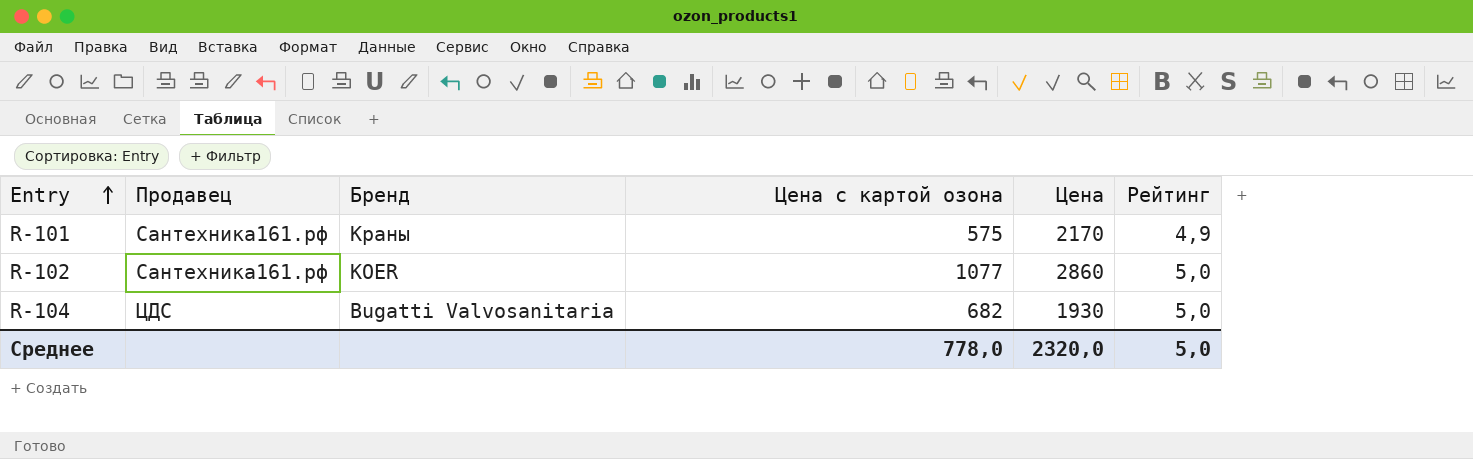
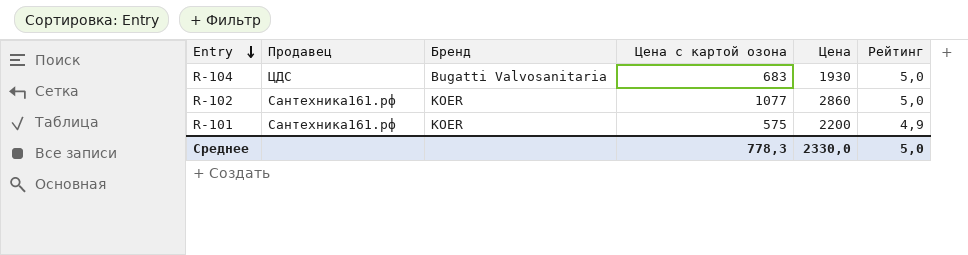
row order: Entry ascending -> Entry descending
R-104 | Цена с картой озона: 682 -> 683
R-101 | Бренд: Краны -> KOER
R-101 | Цена: 2170 -> 2200
Среднее | Цена с картой озона: 778,0 -> 778,3
Среднее | Цена: 2320,0 -> 2330,0

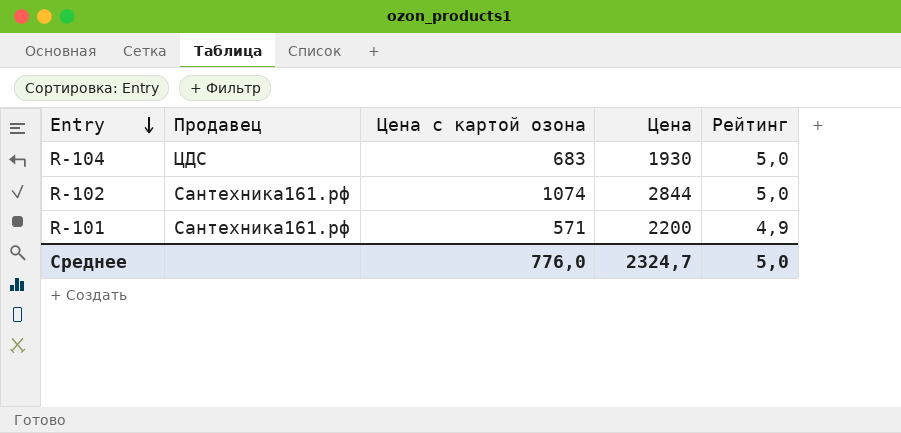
column Бренд | position: 3 -> none
R-102 | Цена с картой озона: 1077 -> 1074
R-102 | Цена: 2860 -> 2844
R-101 | Цена с картой озона: 575 -> 571
Среднее | Цена с картой озона: 778,3 -> 776,0
Среднее | Цена: 2330,0 -> 2324,7

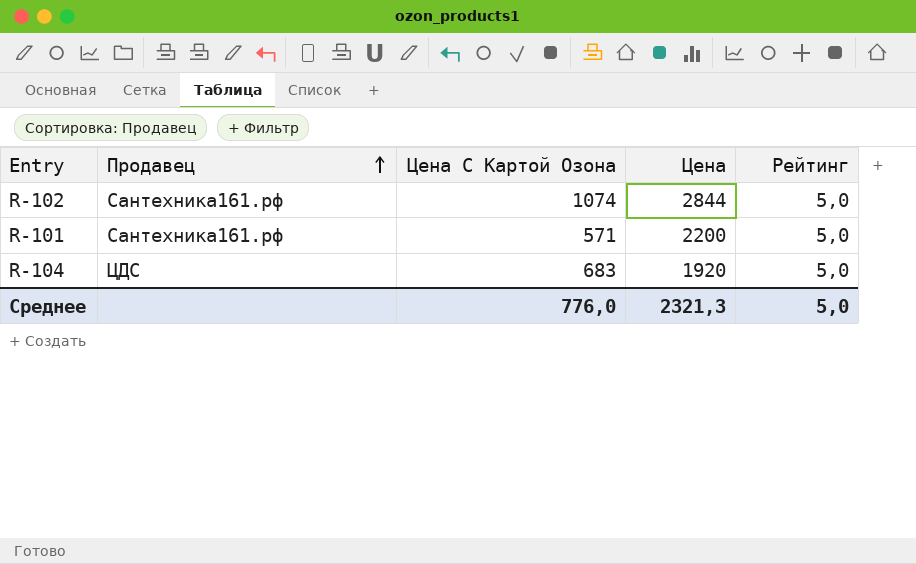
row order: Entry descending -> Продавец ascending
column name: Цена с картой озона -> Цена С Картой Озона
R-101 | Рейтинг: 4,9 -> 5,0
R-104 | Цена: 1930 -> 1920
Среднее | Цена: 2324,7 -> 2321,3

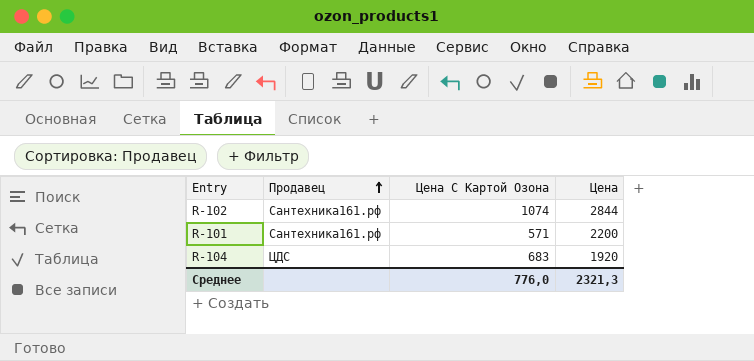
column Рейтинг | position: 5 -> none

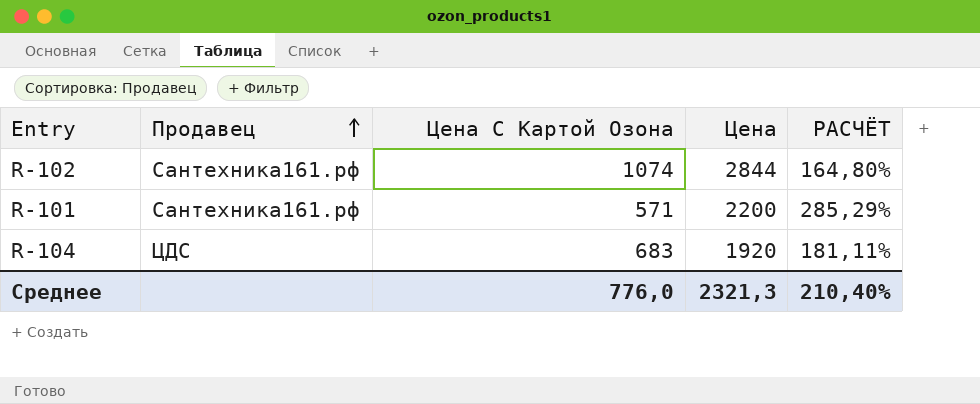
column РАСЧЁТ | formula: none -> ([Цена] - [Цена С Картой Озона]) / [Цена С Картой Озона]

